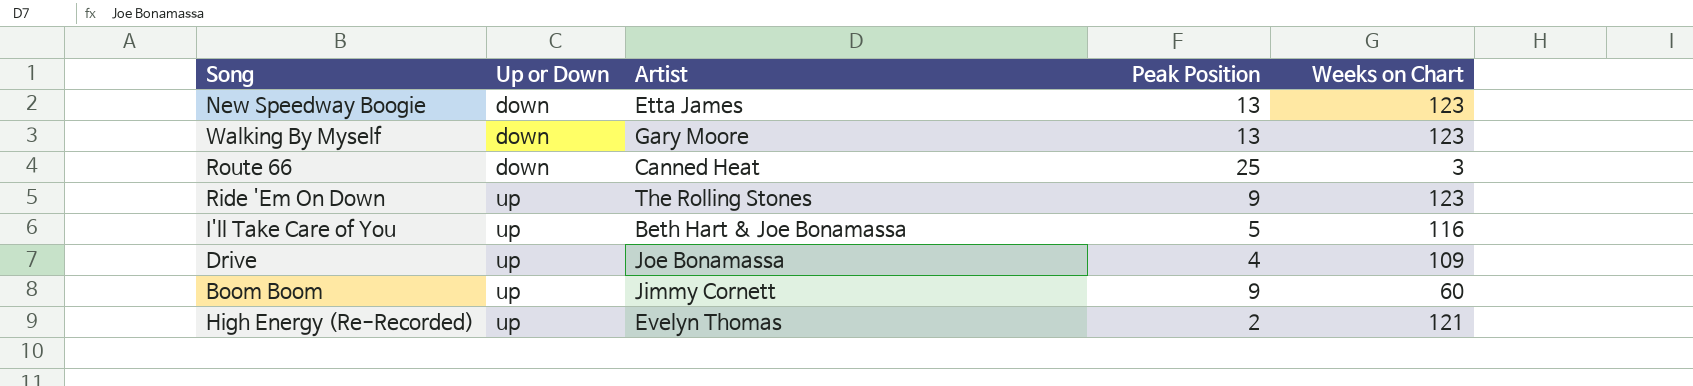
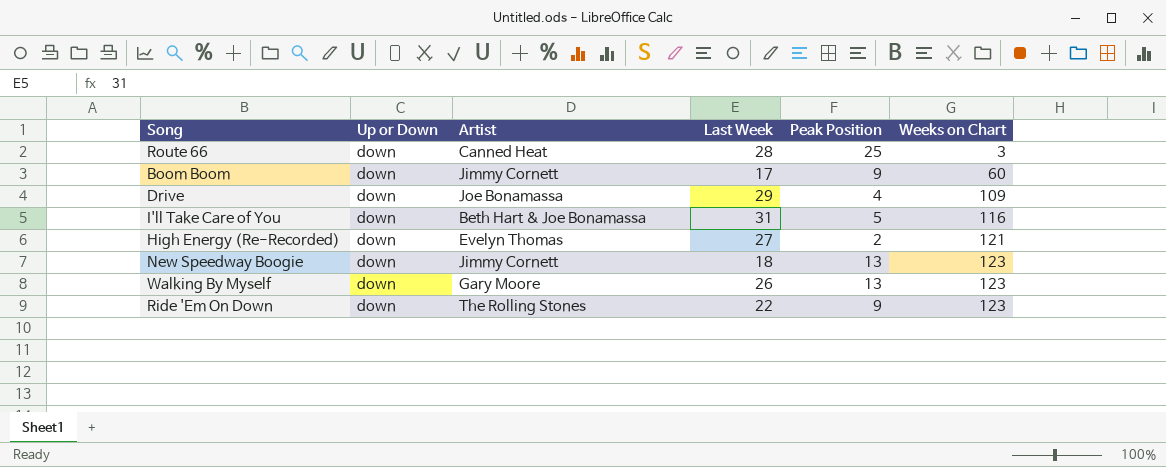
row order: Up or Down ascending -> Weeks on Chart ascending
column Last Week | position: none -> 4
Boom Boom | Up or Down: up -> down
Drive | Up or Down: up -> down
I'll Take Care of You | Up or Down: up -> down
High Energy (Re-Recorded) | Up or Down: up -> down
New Speedway Boogie | Artist: Etta James -> Jimmy Cornett
Ride 'Em On Down | Up or Down: up -> down

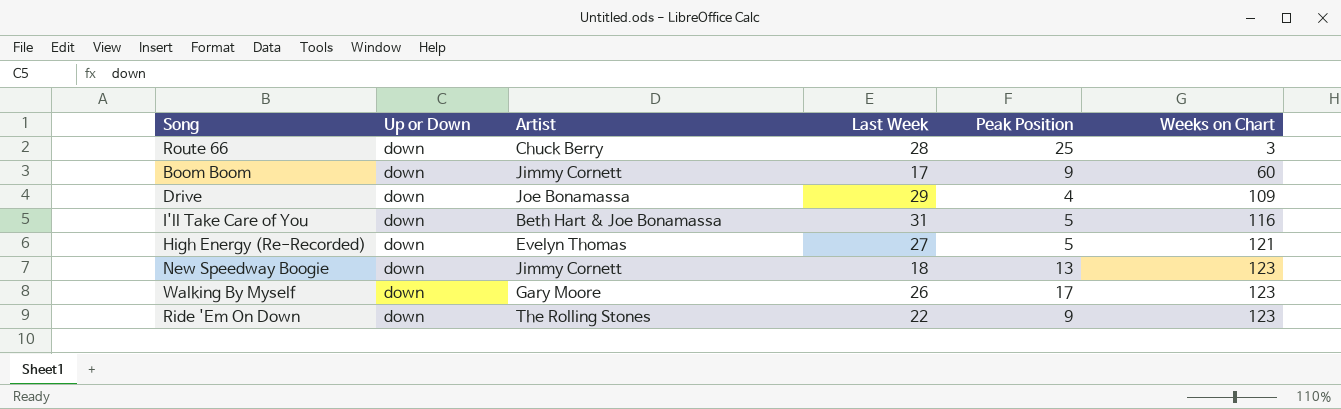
Route 66 | Artist: Canned Heat -> Chuck Berry
High Energy (Re-Recorded) | Peak Position: 2 -> 5
Walking By Myself | Peak Position: 13 -> 17

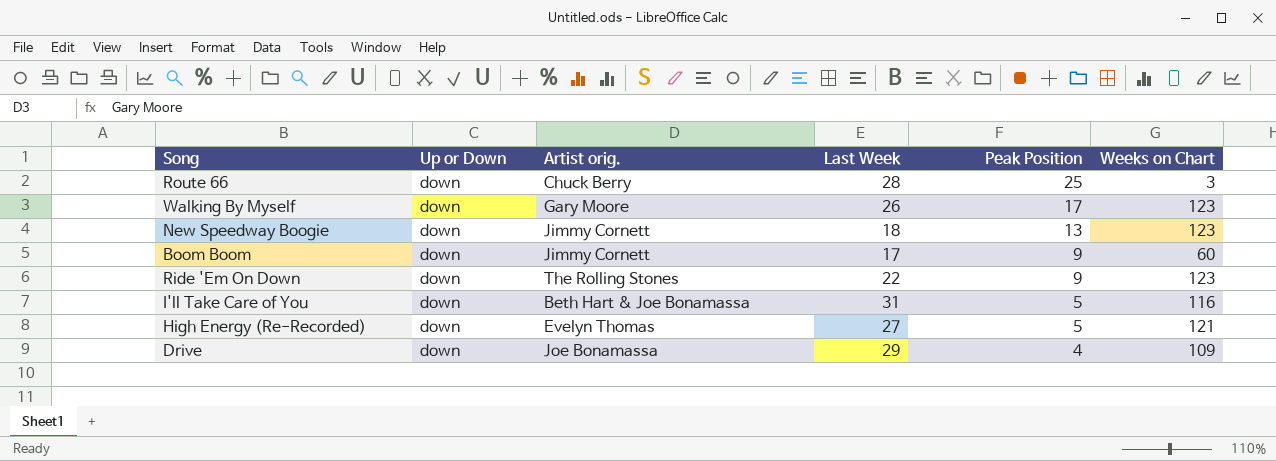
row order: Weeks on Chart ascending -> Peak Position descending
column name: Artist -> Artist orig.

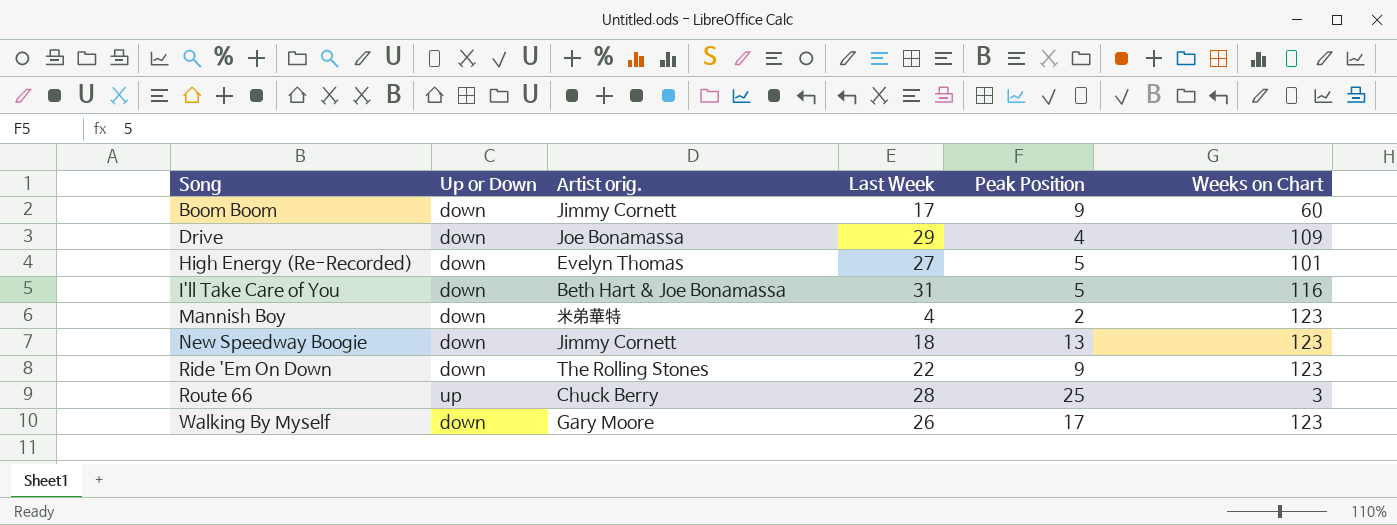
row order: Peak Position descending -> Song ascending
High Energy (Re-Recorded) | Weeks on Chart: 121 -> 101
row Mannish Boy: none -> down | 米弟華特 | 4 | 2 | 123
Route 66 | Up or Down: down -> up

